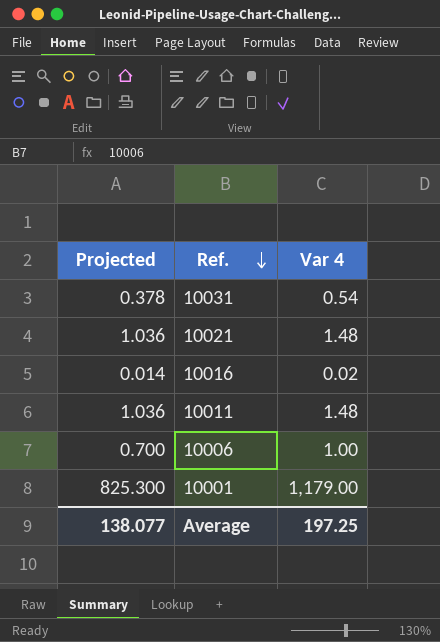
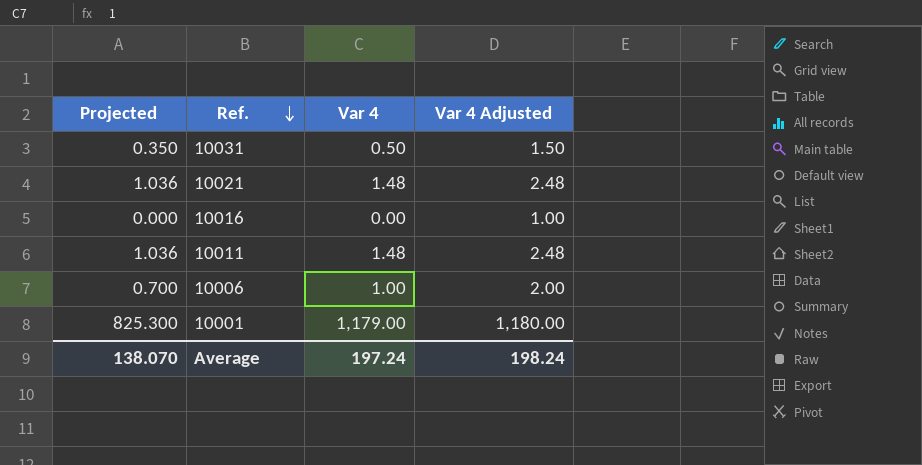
column Var 4 Adjusted | formula: none -> [Var 4] + 1
10031 | Projected: 0.378 -> 0.350
10031 | Var 4: 0.54 -> 0.50
10016 | Projected: 0.014 -> 0.000
10016 | Var 4: 0.02 -> 0.00
Average | Projected: 138.077 -> 138.070
Average | Var 4: 197.25 -> 197.24

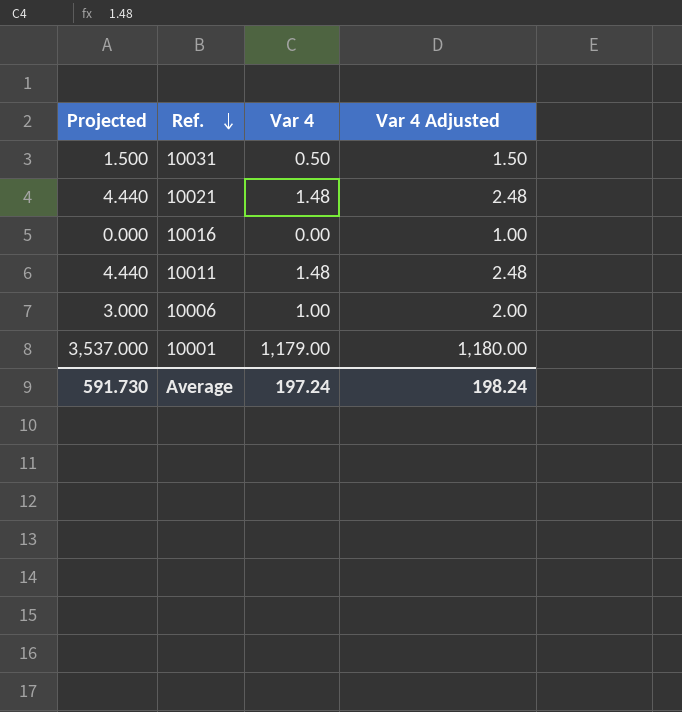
column Projected | formula: [Var 4] * 0.7 -> [Var 4] * 3
Average | Projected: 138.070 -> 591.730

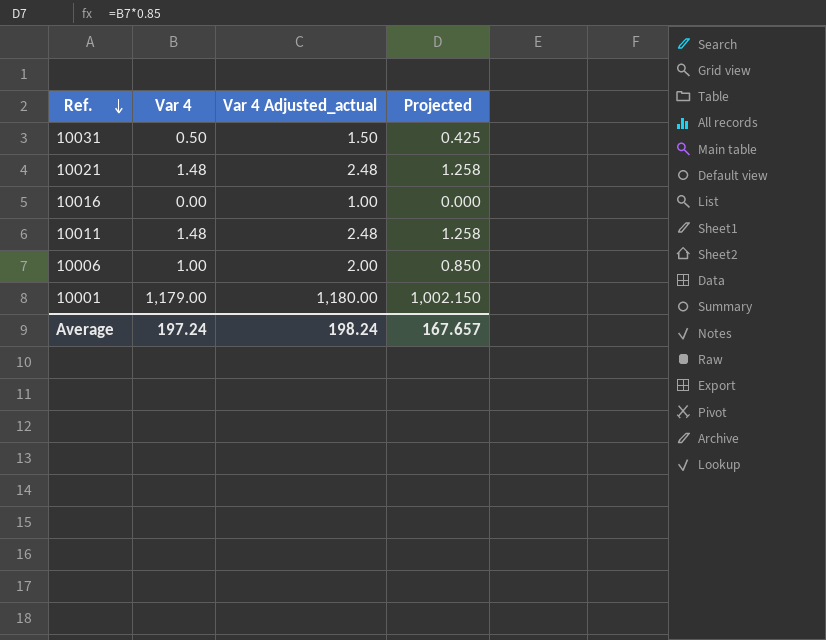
column name: Var 4 Adjusted -> Var 4 Adjusted_actual
column Projected | formula: [Var 4] * 3 -> [Var 4] * 0.85
column Projected | position: 1 -> 4
Average | Projected: 591.730 -> 167.657

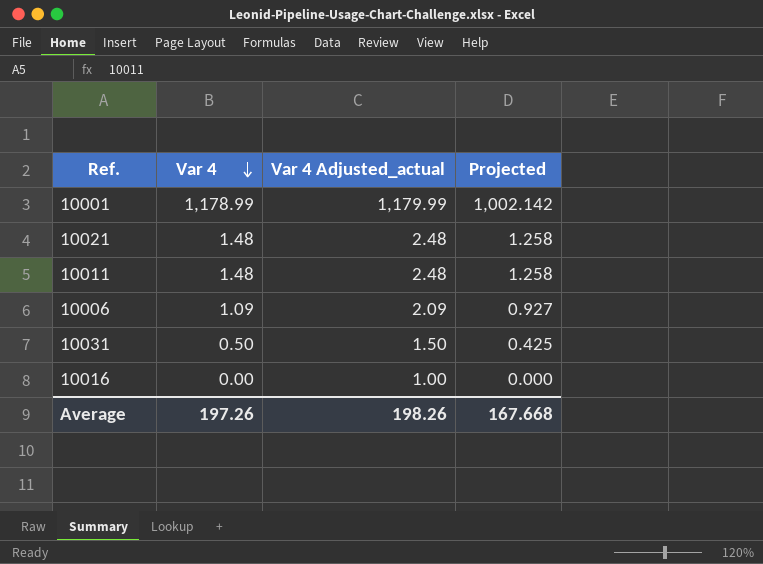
row order: Ref. descending -> Var 4 descending
10001 | Var 4: 1,179.00 -> 1,178.99
10001 | Var 4 Adjusted_actual: 1,180.00 -> 1,179.99
10001 | Projected: 1,002.150 -> 1,002.142
10006 | Var 4: 1.00 -> 1.09
10006 | Var 4 Adjusted_actual: 2.00 -> 2.09
10006 | Projected: 0.850 -> 0.927
Average | Var 4: 197.24 -> 197.26
Average | Var 4 Adjusted_actual: 198.24 -> 198.26
Average | Projected: 167.657 -> 167.668

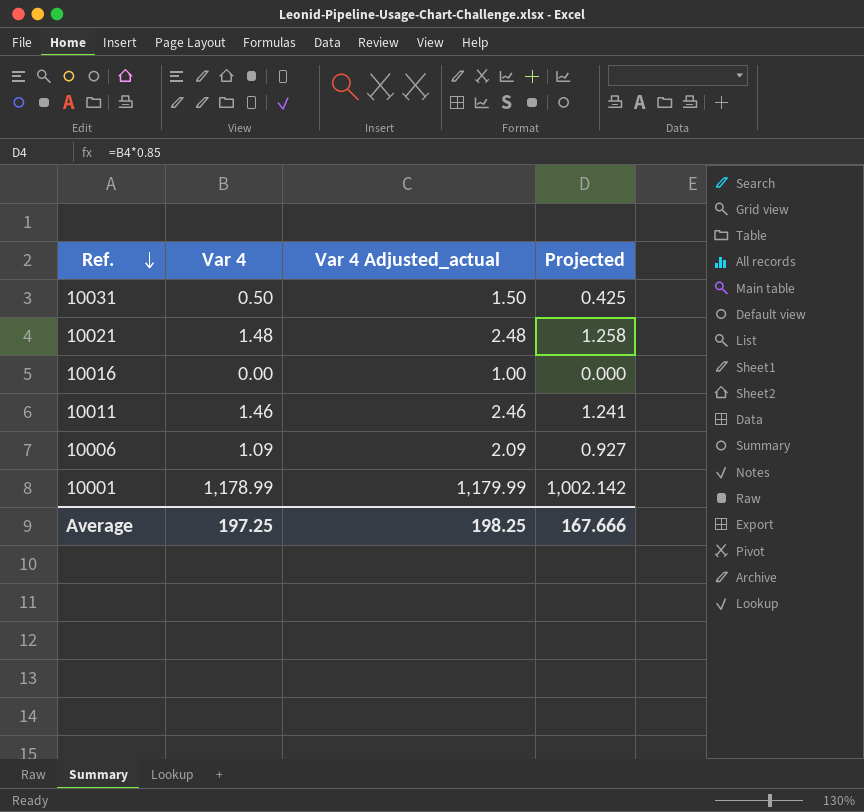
row order: Var 4 descending -> Ref. descending
10011 | Var 4: 1.48 -> 1.46
10011 | Var 4 Adjusted_actual: 2.48 -> 2.46
10011 | Projected: 1.258 -> 1.241
Average | Var 4: 197.26 -> 197.25
Average | Var 4 Adjusted_actual: 198.26 -> 198.25
Average | Projected: 167.668 -> 167.666

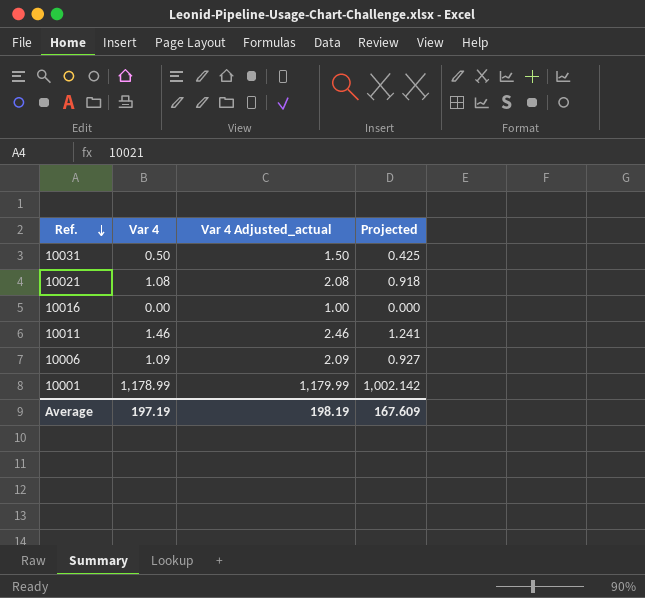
10021 | Var 4: 1.48 -> 1.08
10021 | Var 4 Adjusted_actual: 2.48 -> 2.08
10021 | Projected: 1.258 -> 0.918
Average | Var 4: 197.25 -> 197.19
Average | Var 4 Adjusted_actual: 198.25 -> 198.19
Average | Projected: 167.666 -> 167.609

